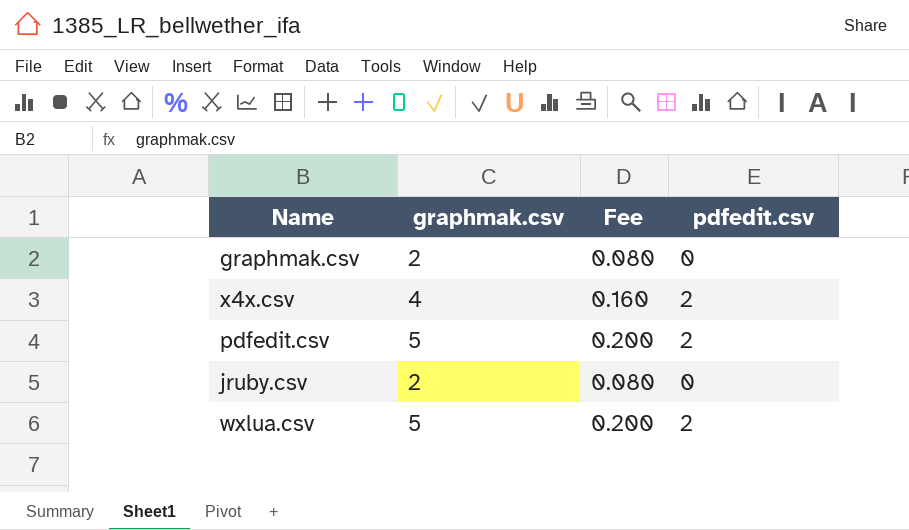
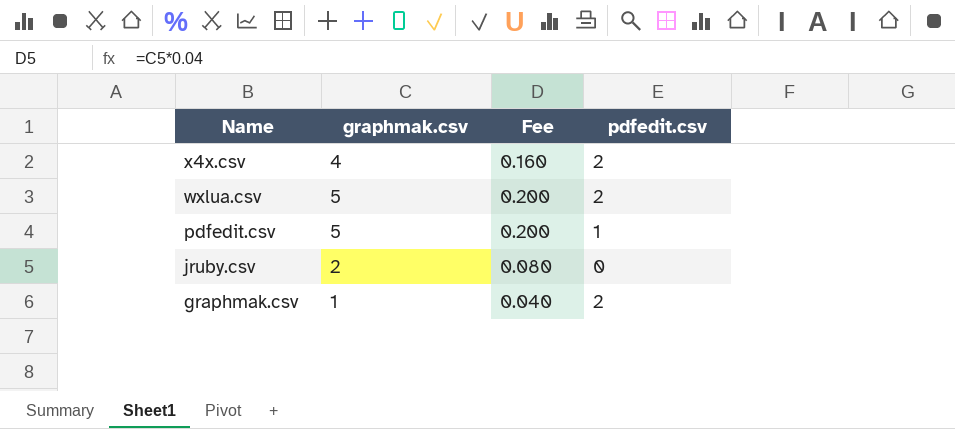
row order: none -> Name descending
pdfedit.csv | pdfedit.csv: 2 -> 1
graphmak.csv | graphmak.csv: 2 -> 1
graphmak.csv | Fee: 0.080 -> 0.040
graphmak.csv | pdfedit.csv: 0 -> 2

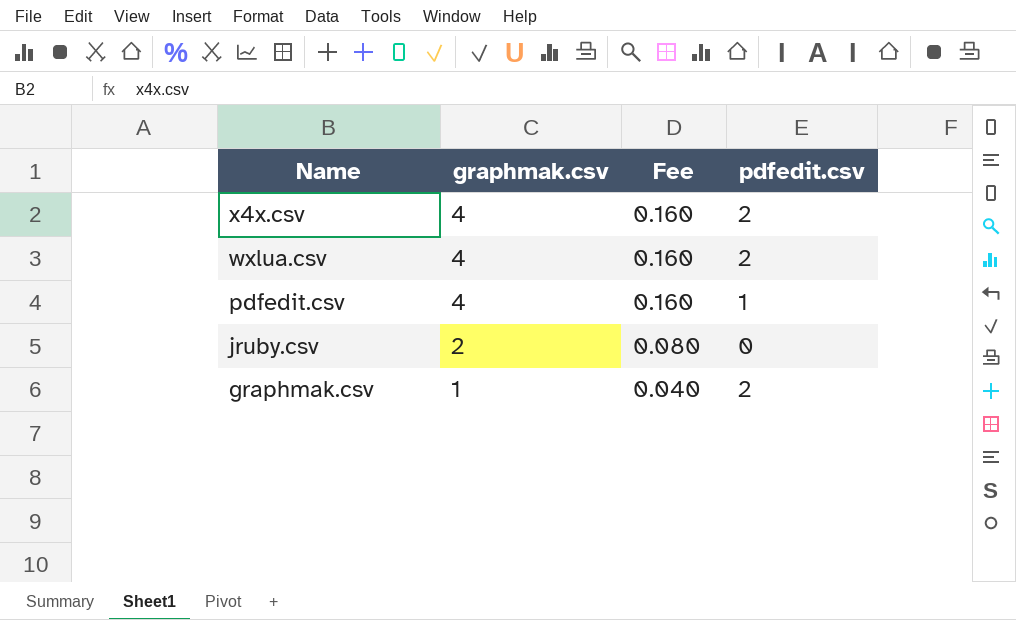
wxlua.csv | graphmak.csv: 5 -> 4
wxlua.csv | Fee: 0.200 -> 0.160
pdfedit.csv | graphmak.csv: 5 -> 4
pdfedit.csv | Fee: 0.200 -> 0.160

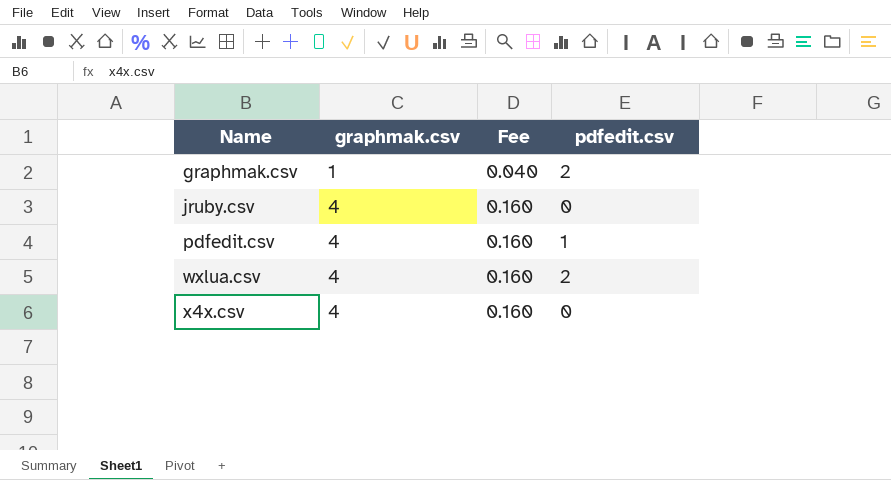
row order: Name descending -> Name ascending
jruby.csv | graphmak.csv: 2 -> 4
jruby.csv | Fee: 0.080 -> 0.160
x4x.csv | pdfedit.csv: 2 -> 0

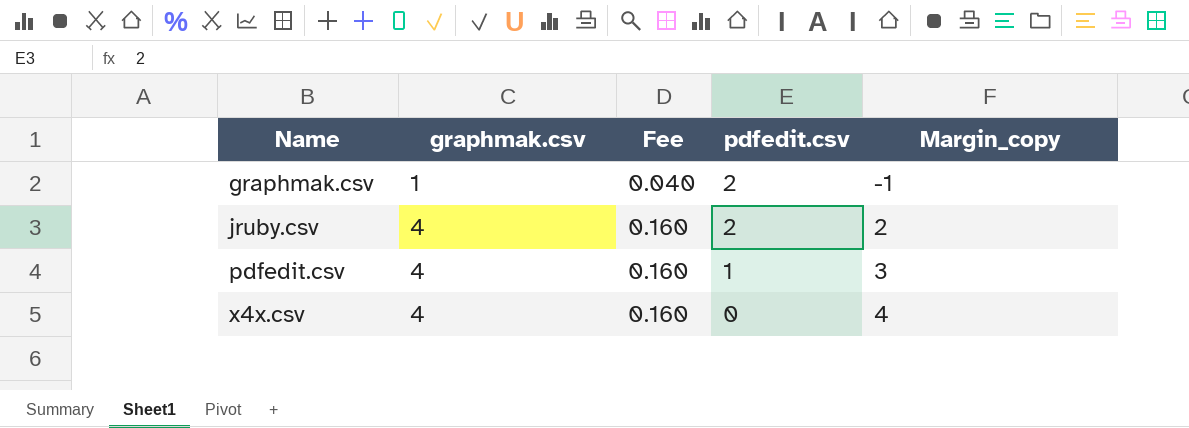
column Margin_copy | formula: none -> [graphmak.csv] - [pdfedit.csv]
row wxlua.csv: 4 | 0.160 | 2 -> none
jruby.csv | pdfedit.csv: 0 -> 2

